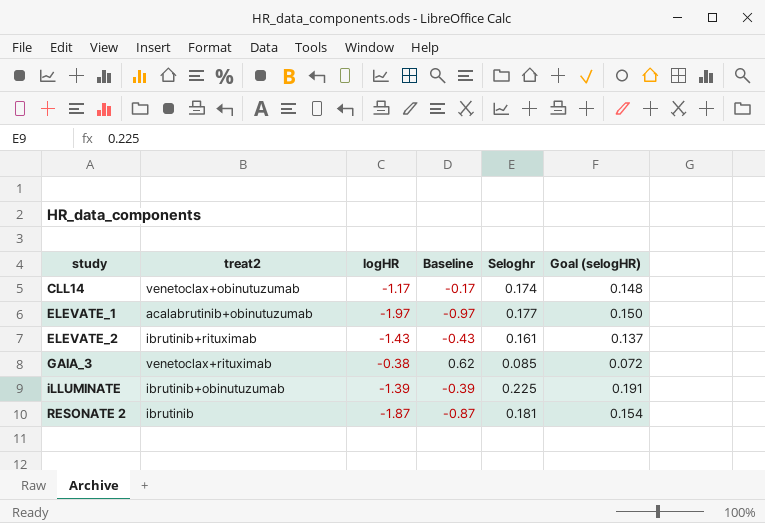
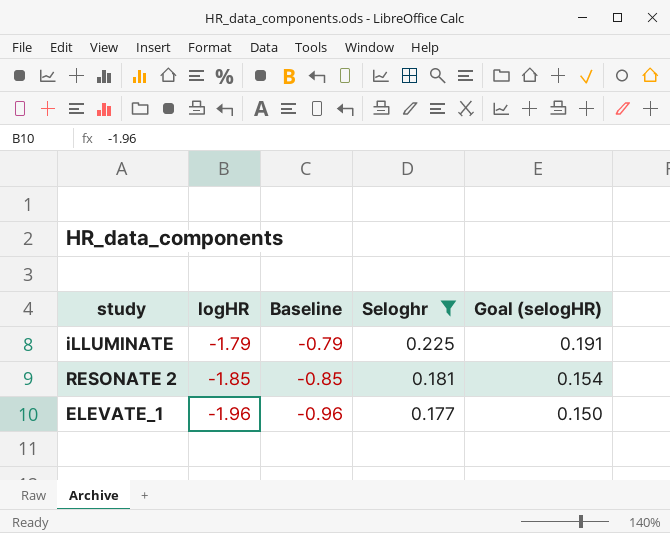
filter: none -> Seloghr >= 0.177
row order: study ascending -> logHR descending
column treat2 | position: 2 -> none
iLLUMINATE | logHR: -1.39 -> -1.79
iLLUMINATE | Baseline: -0.39 -> -0.79
RESONATE 2 | logHR: -1.87 -> -1.85
RESONATE 2 | Baseline: -0.87 -> -0.85
ELEVATE_1 | logHR: -1.97 -> -1.96
ELEVATE_1 | Baseline: -0.97 -> -0.96

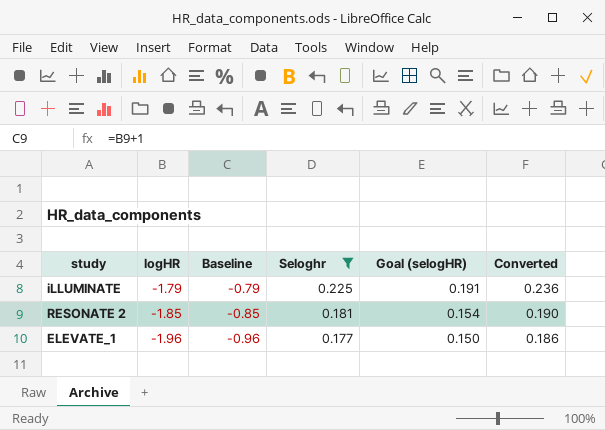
column Converted | formula: none -> [Seloghr] * 1.05

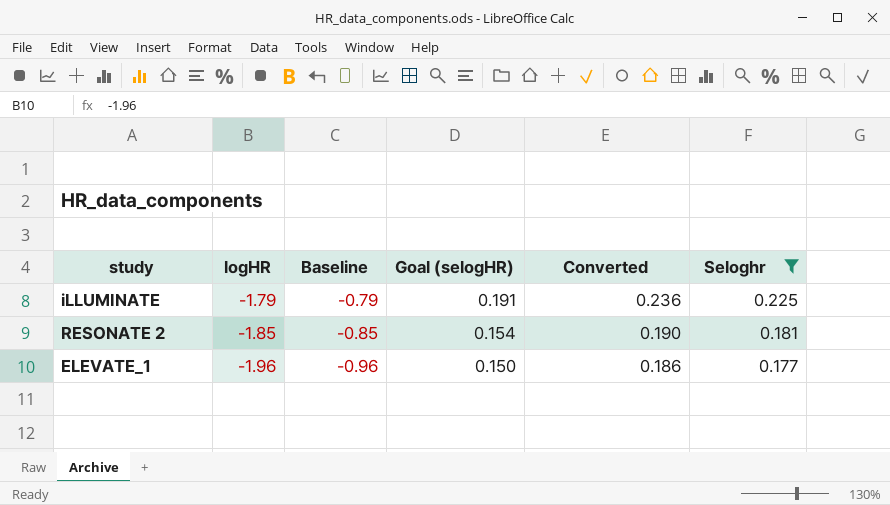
column Seloghr | position: 4 -> 6

